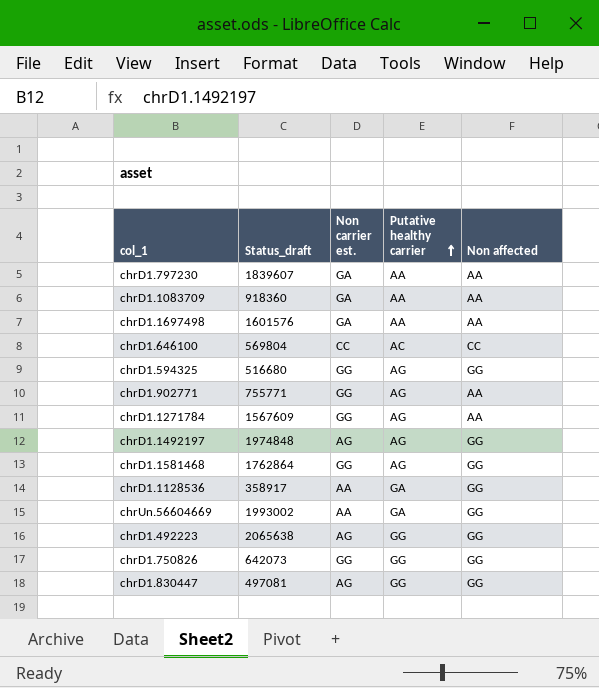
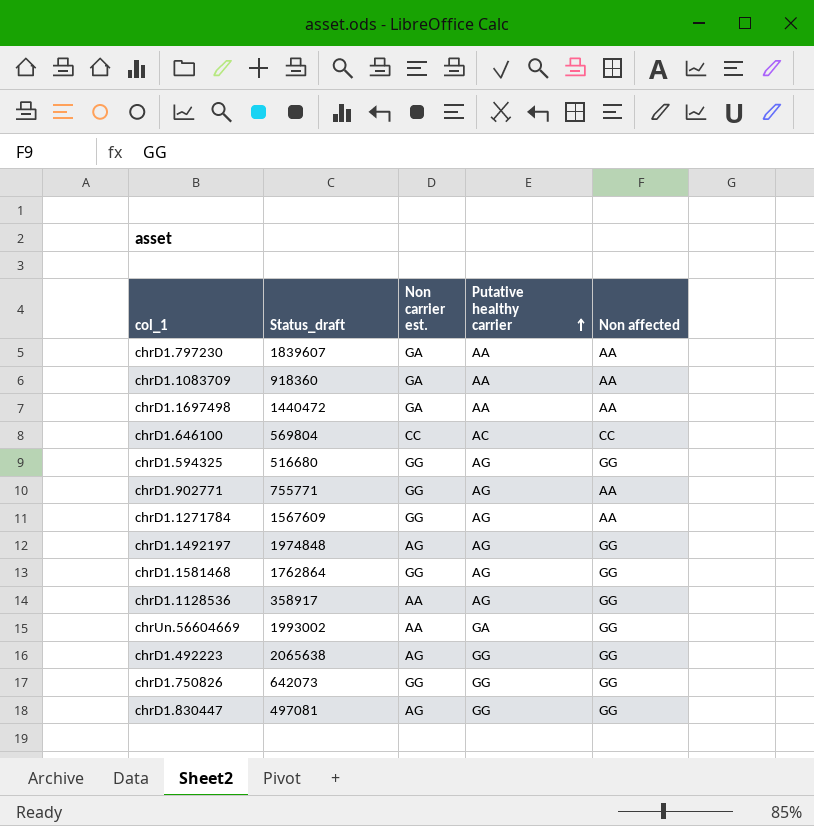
chrD1.1697498 | Status_draft: 1601576 -> 1440472
chrD1.1128536 | Putative healthy carrier: GA -> AG

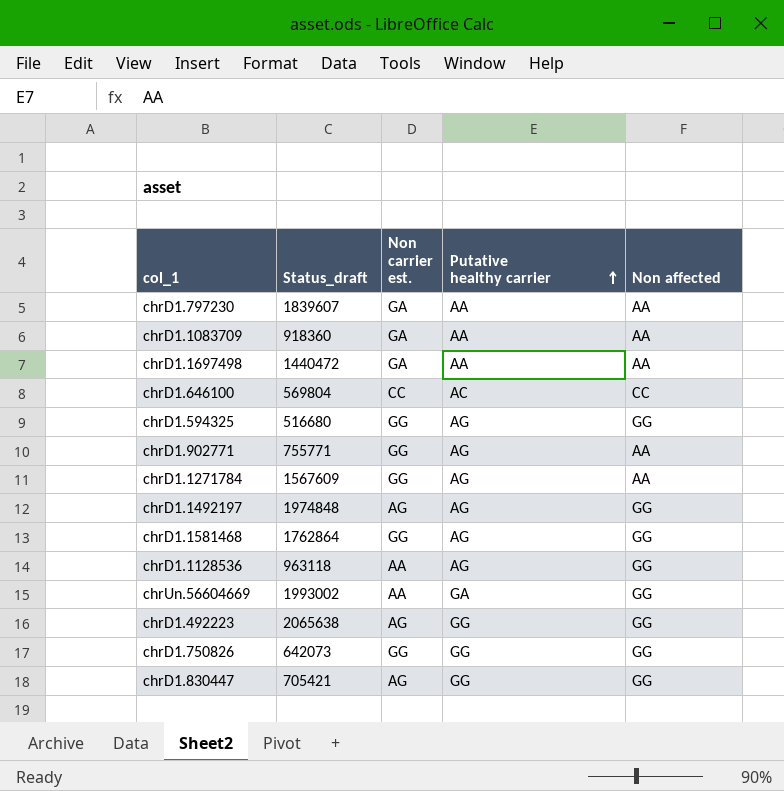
chrD1.1128536 | Status_draft: 358917 -> 963118
chrD1.830447 | Status_draft: 497081 -> 705421

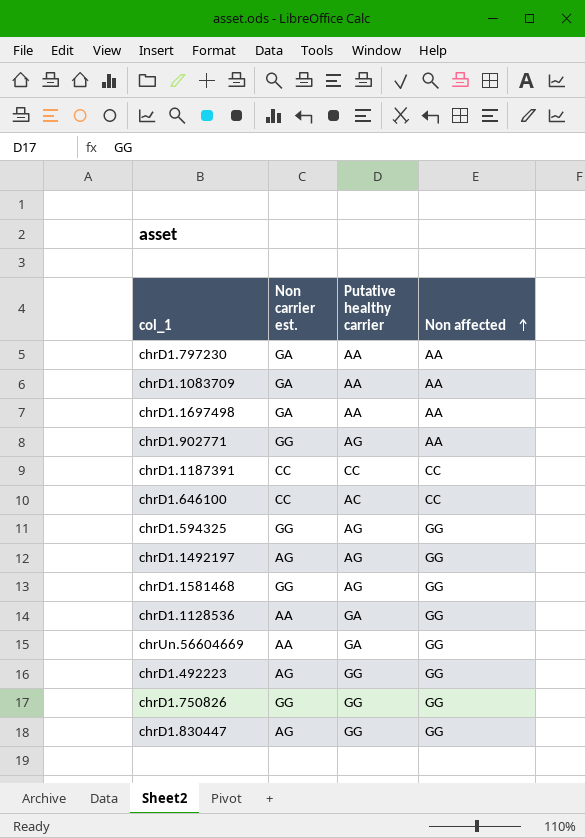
row order: Putative healthy carrier ascending -> Non affected ascending
column Status_draft | position: 2 -> none
row chrD1.1271784: 1567609 | GG | AG | AA -> none
row chrD1.1187391: none -> CC | CC | CC
chrD1.1128536 | Putative healthy carrier: AG -> GA

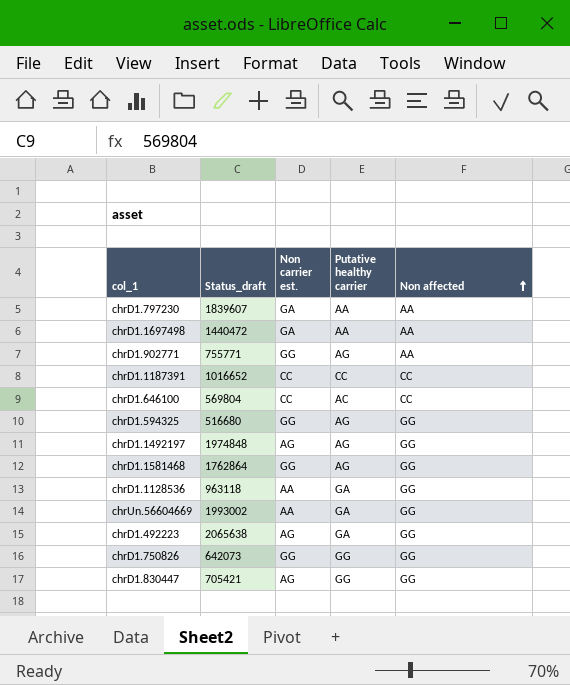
column Status_draft | position: none -> 2
row chrD1.1083709: GA | AA | AA -> none
chrD1.492223 | Putative healthy carrier: GG -> GA

